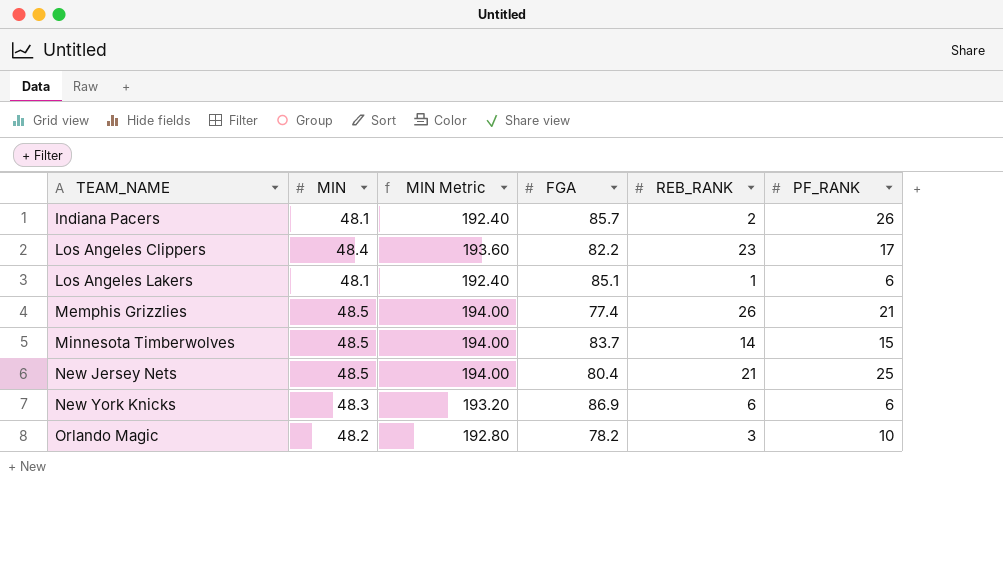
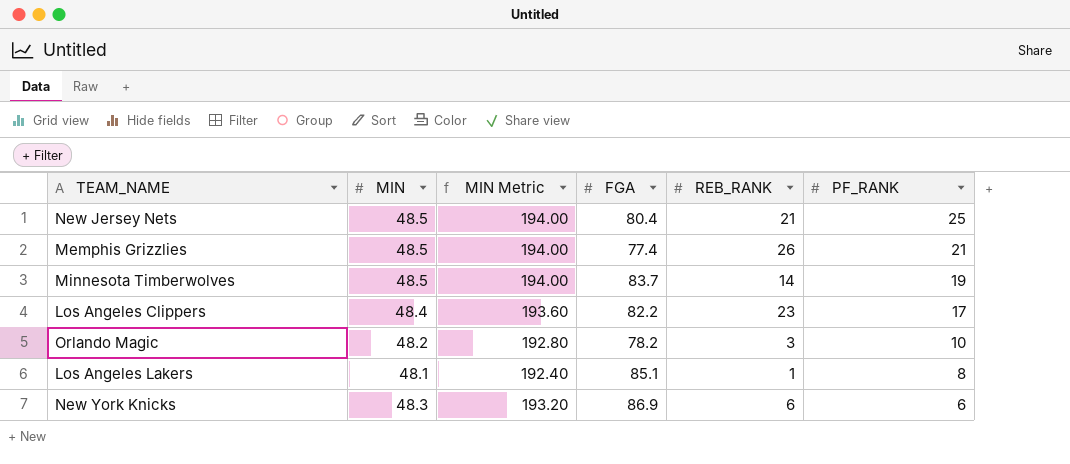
row order: TEAM_NAME ascending -> PF_RANK descending
row Indiana Pacers: 48.1 | 192.40 | 85.7 | 2 | 26 -> none
Minnesota Timberwolves | PF_RANK: 15 -> 19
Los Angeles Lakers | PF_RANK: 6 -> 8

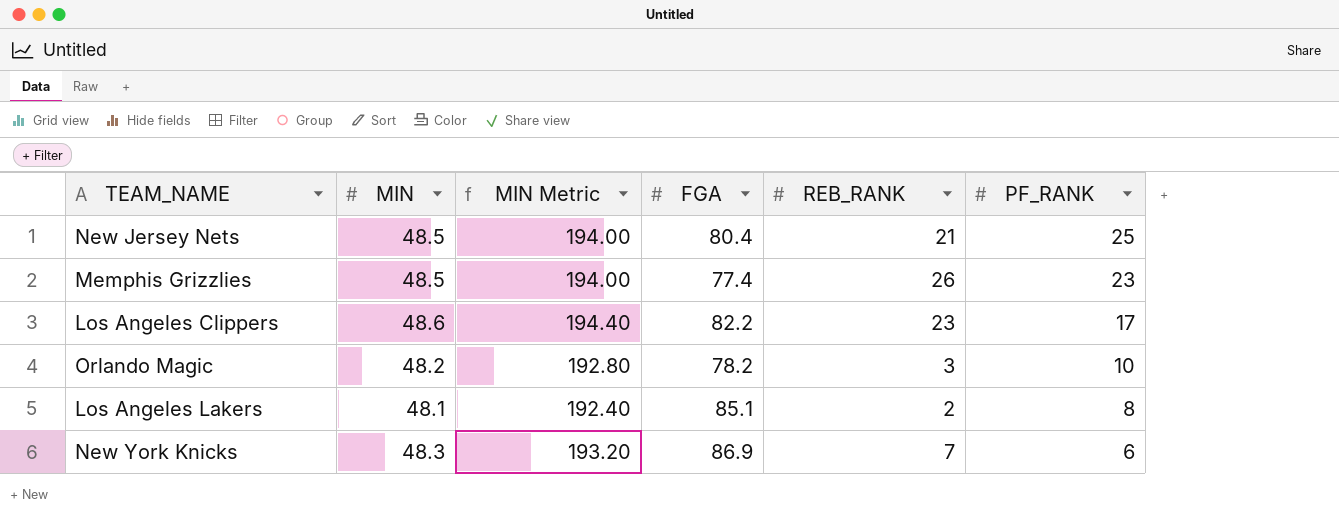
row Minnesota Timberwolves: 48.5 | 194.00 | 83.7 | 14 | 19 -> none
Memphis Grizzlies | PF_RANK: 21 -> 23
Los Angeles Clippers | MIN: 48.4 -> 48.6
Los Angeles Clippers | MIN Metric: 193.60 -> 194.40
Los Angeles Lakers | REB_RANK: 1 -> 2
New York Knicks | REB_RANK: 6 -> 7

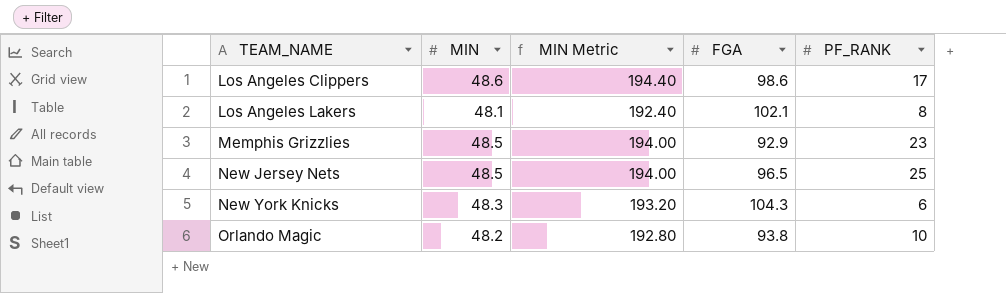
row order: PF_RANK descending -> TEAM_NAME ascending
column REB_RANK | position: 5 -> none
Los Angeles Clippers | FGA: 82.2 -> 98.6
Los Angeles Lakers | FGA: 85.1 -> 102.1
Memphis Grizzlies | FGA: 77.4 -> 92.9
New Jersey Nets | FGA: 80.4 -> 96.5
New York Knicks | FGA: 86.9 -> 104.3
Orlando Magic | FGA: 78.2 -> 93.8

